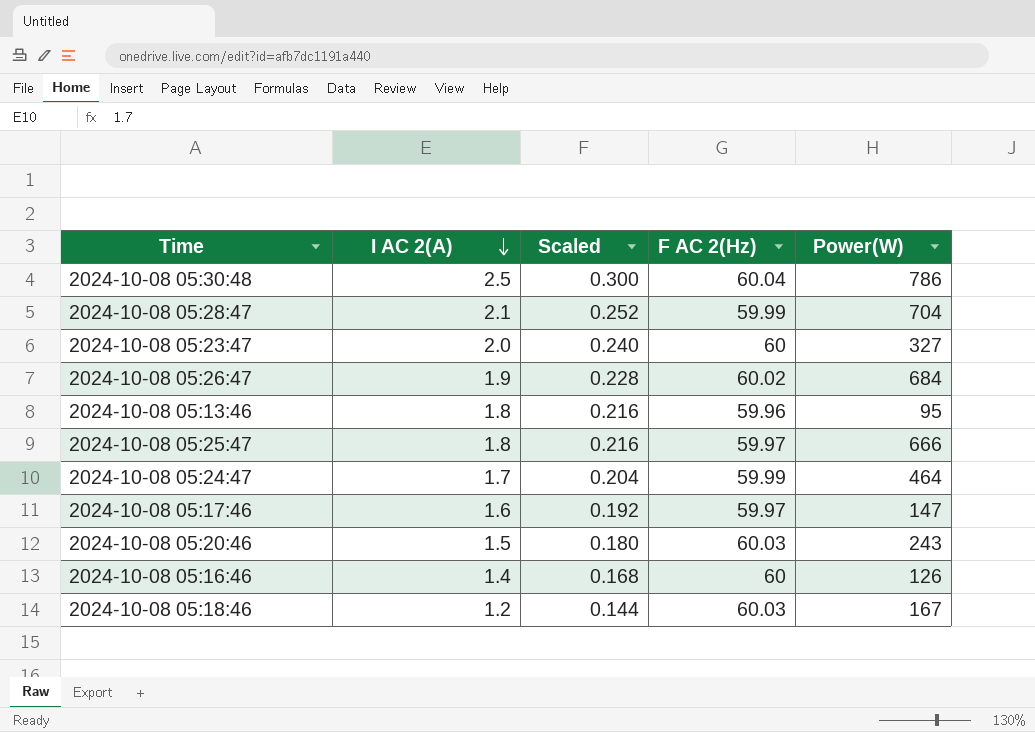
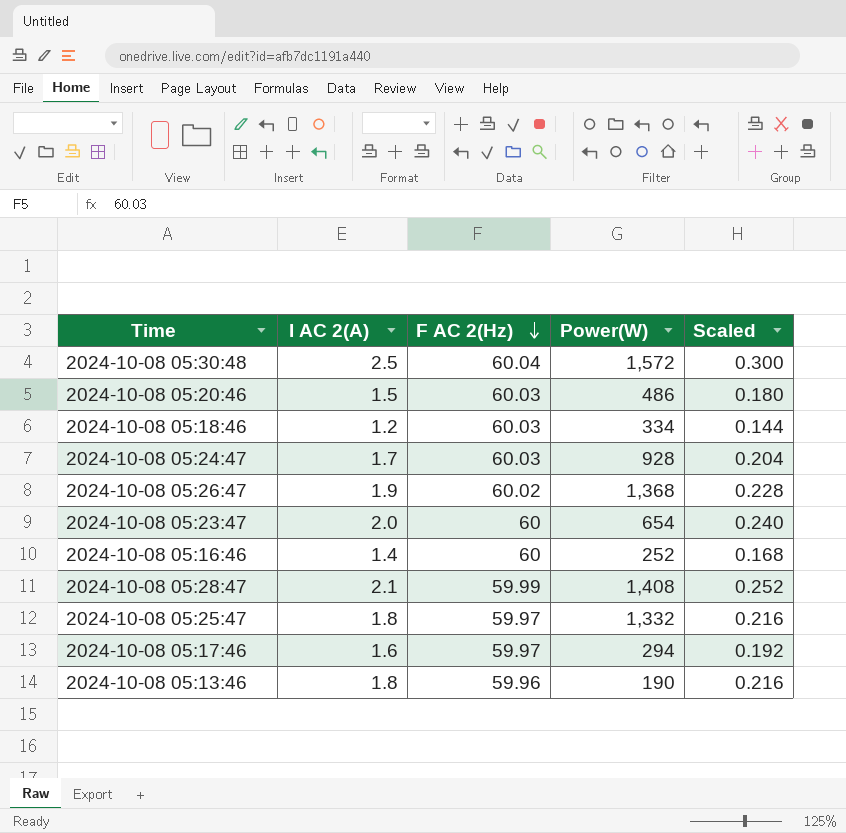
row order: I AC 2(A) descending -> F AC 2(Hz) descending
column Scaled | position: 3 -> 5
2024-10-08 05:30:48 | Power(W): 786 -> 1,572
2024-10-08 05:20:46 | Power(W): 243 -> 486
2024-10-08 05:18:46 | Power(W): 167 -> 334
2024-10-08 05:24:47 | F AC 2(Hz): 59.99 -> 60.03
2024-10-08 05:24:47 | Power(W): 464 -> 928
2024-10-08 05:26:47 | Power(W): 684 -> 1,368
2024-10-08 05:23:47 | Power(W): 327 -> 654
2024-10-08 05:16:46 | Power(W): 126 -> 252
2024-10-08 05:28:47 | Power(W): 704 -> 1,408
2024-10-08 05:25:47 | Power(W): 666 -> 1,332
2024-10-08 05:17:46 | Power(W): 147 -> 294
2024-10-08 05:13:46 | Power(W): 95 -> 190

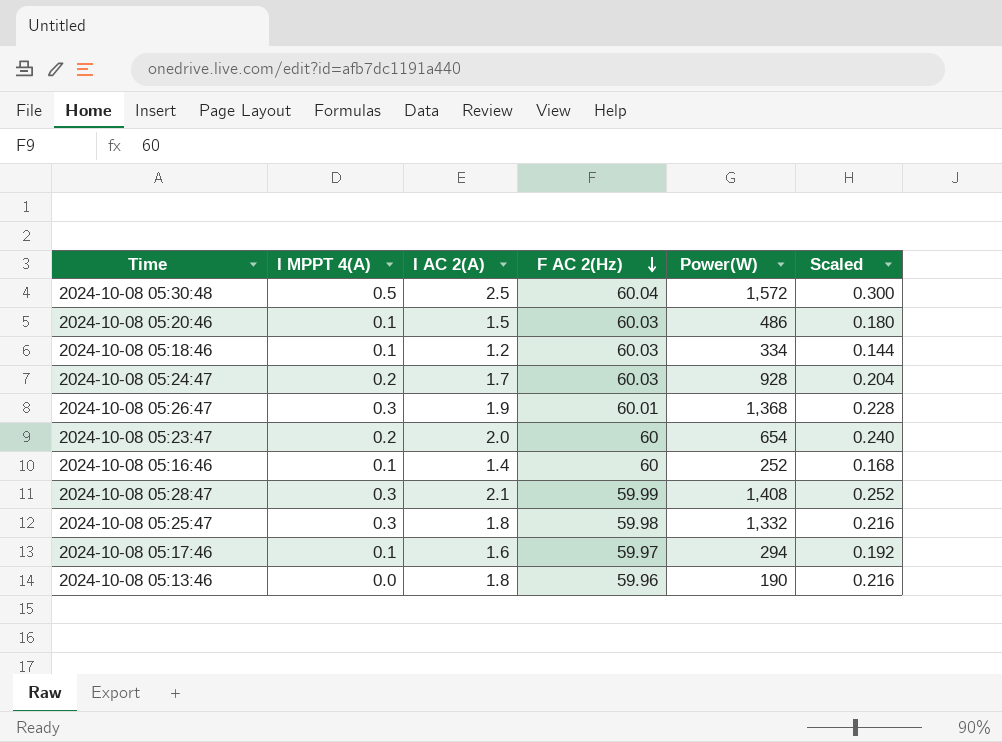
column I MPPT 4(A) | position: none -> 2
2024-10-08 05:26:47 | F AC 2(Hz): 60.02 -> 60.01
2024-10-08 05:25:47 | F AC 2(Hz): 59.97 -> 59.98

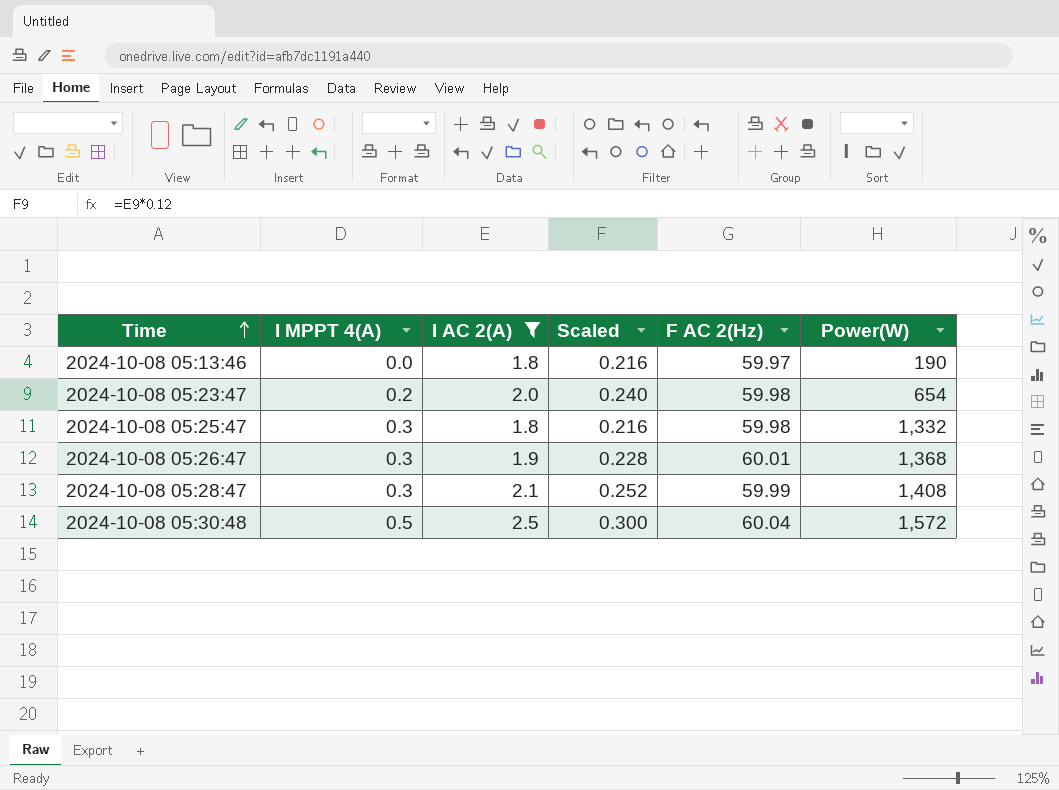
filter: none -> I AC 2(A) >= 1.8
row order: F AC 2(Hz) descending -> Time ascending
column Scaled | position: 6 -> 4
2024-10-08 05:13:46 | F AC 2(Hz): 59.96 -> 59.97
2024-10-08 05:23:47 | F AC 2(Hz): 60 -> 59.98

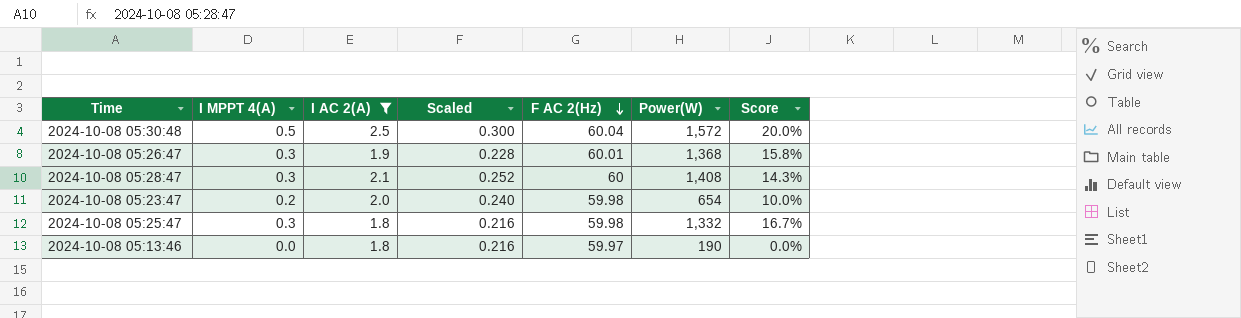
row order: Time ascending -> F AC 2(Hz) descending
column Score | formula: none -> [I MPPT 4(A)] / [I AC 2(A)]
2024-10-08 05:28:47 | F AC 2(Hz): 59.99 -> 60

